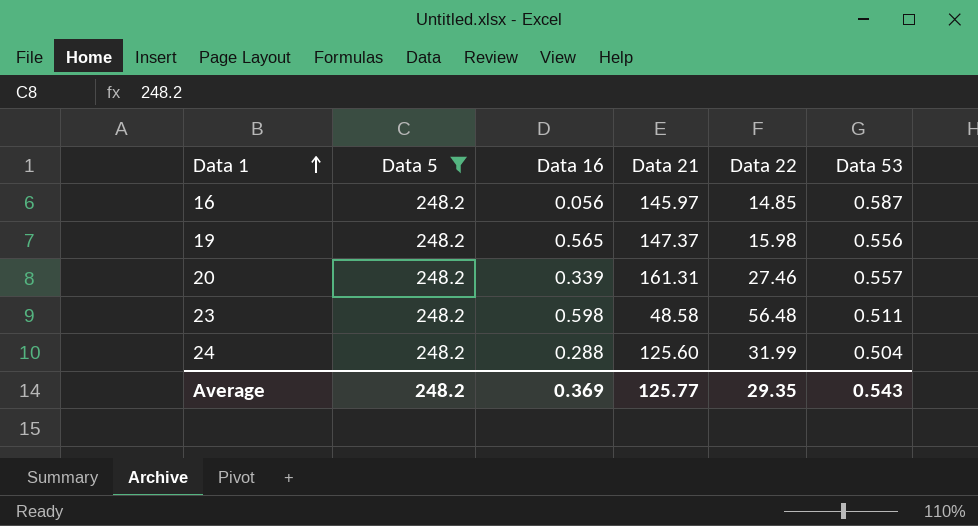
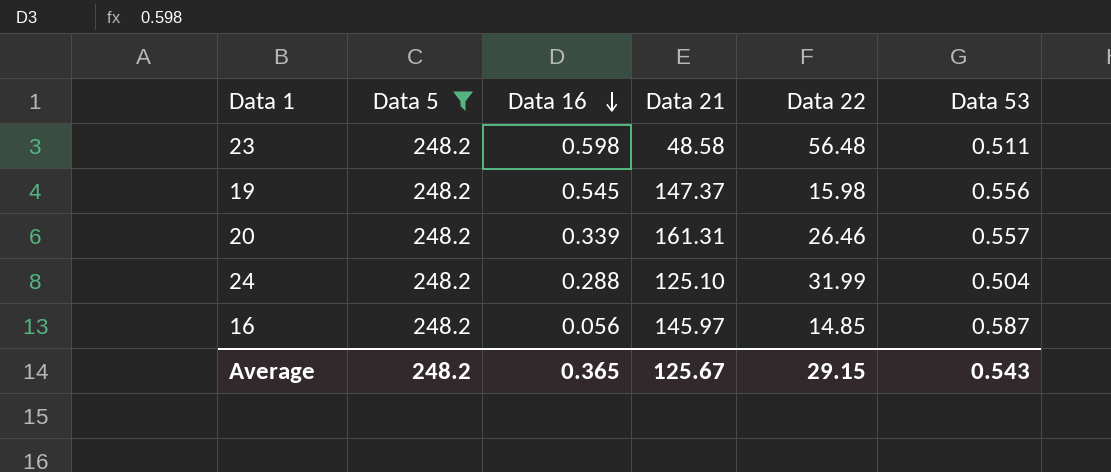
row order: Data 1 ascending -> Data 16 descending
19 | Data 16: 0.565 -> 0.545
20 | Data 22: 27.46 -> 26.46
24 | Data 21: 125.60 -> 125.10
Average | Data 16: 0.369 -> 0.365
Average | Data 21: 125.77 -> 125.67
Average | Data 22: 29.35 -> 29.15

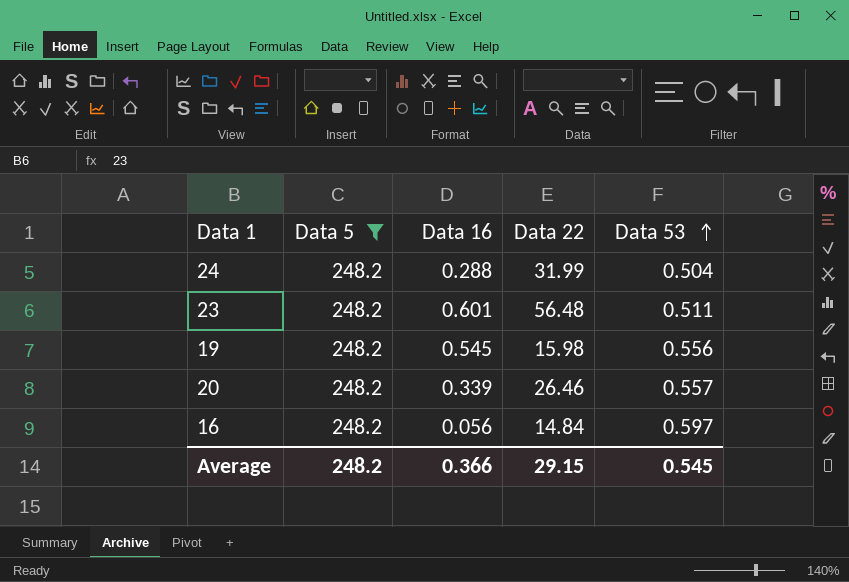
row order: Data 16 descending -> Data 53 ascending
column Data 21 | position: 4 -> none
23 | Data 16: 0.598 -> 0.601
16 | Data 22: 14.85 -> 14.84
16 | Data 53: 0.587 -> 0.597
Average | Data 16: 0.365 -> 0.366
Average | Data 53: 0.543 -> 0.545

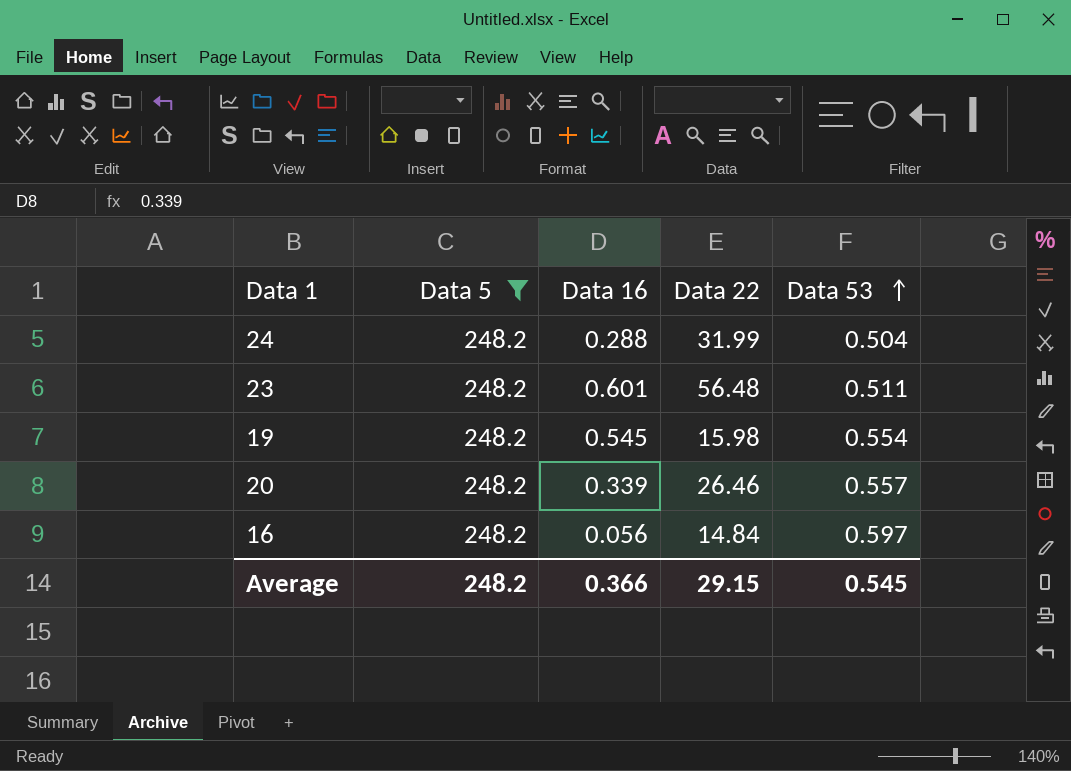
19 | Data 53: 0.556 -> 0.554

